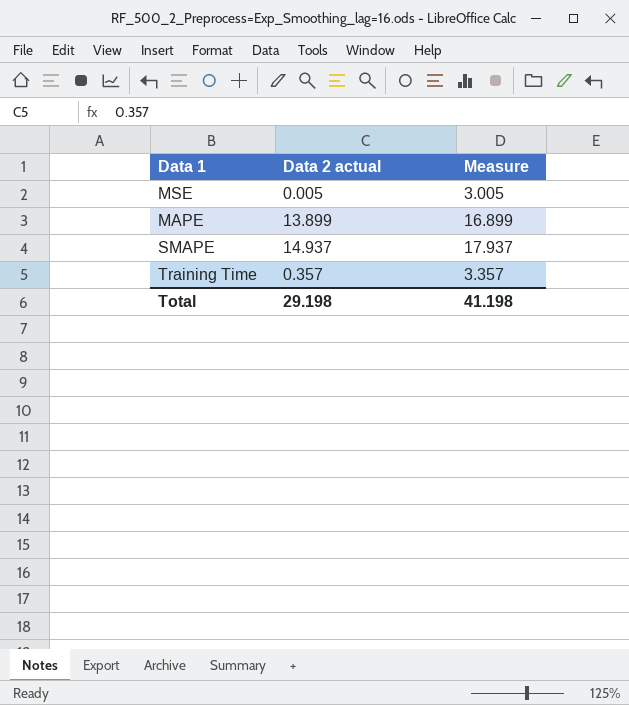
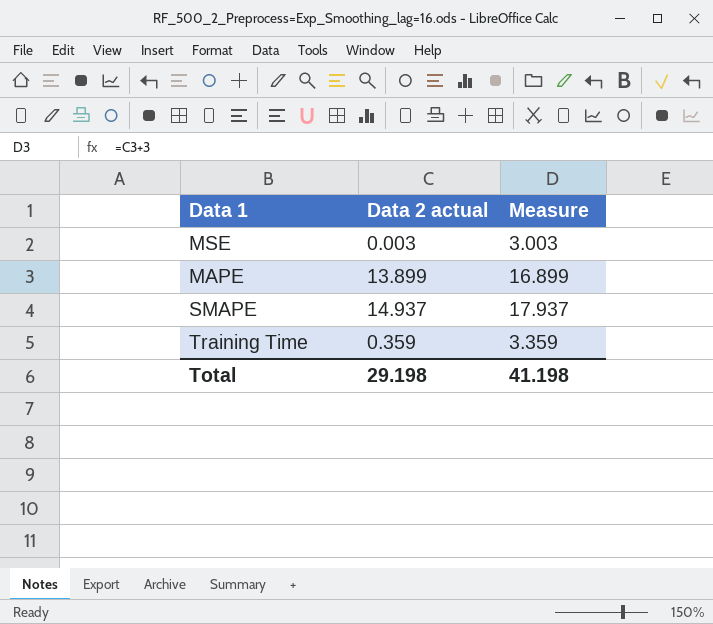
MSE | Data 2 actual: 0.005 -> 0.003
MSE | Measure: 3.005 -> 3.003
Training Time | Data 2 actual: 0.357 -> 0.359
Training Time | Measure: 3.357 -> 3.359

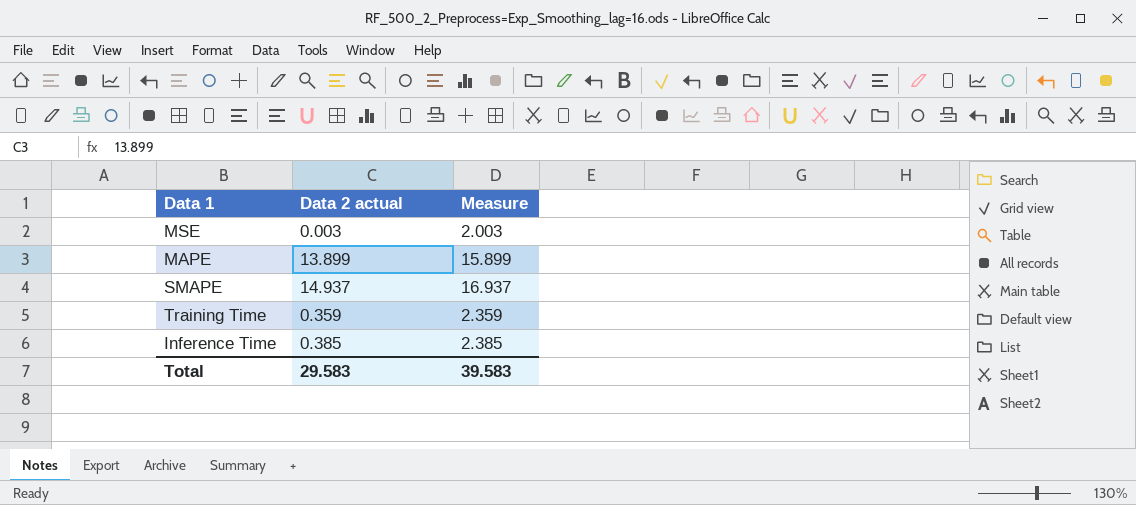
column Measure | formula: [Data 2 actual] + 3 -> [Data 2 actual] + 2
row Inference Time: none -> 0.385 | 2.385
Total | Data 2 actual: 29.198 -> 29.583
Total | Measure: 41.198 -> 39.583

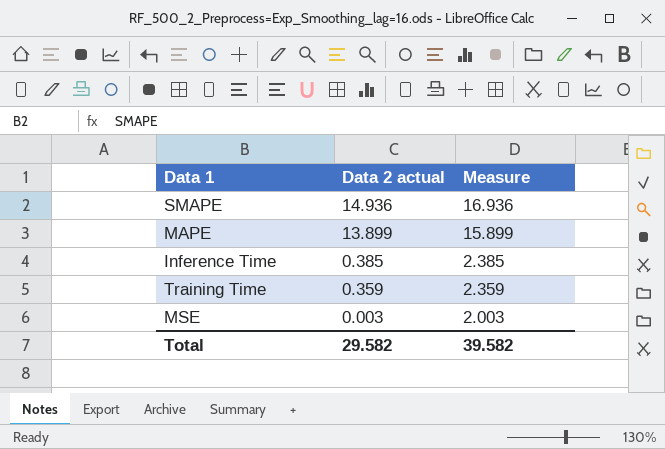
row order: none -> Data 2 actual descending
SMAPE | Data 2 actual: 14.937 -> 14.936
SMAPE | Measure: 16.937 -> 16.936
Total | Data 2 actual: 29.583 -> 29.582
Total | Measure: 39.583 -> 39.582

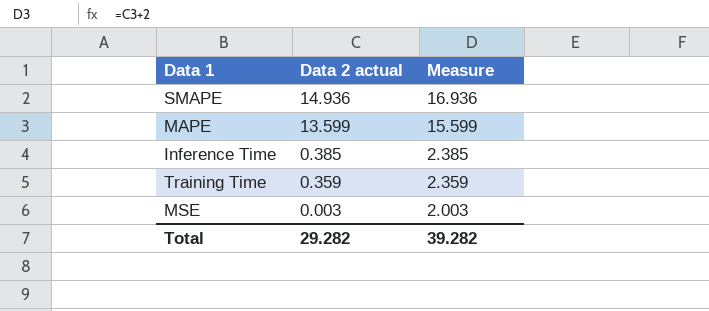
MAPE | Data 2 actual: 13.899 -> 13.599
MAPE | Measure: 15.899 -> 15.599
Total | Data 2 actual: 29.582 -> 29.282
Total | Measure: 39.582 -> 39.282

